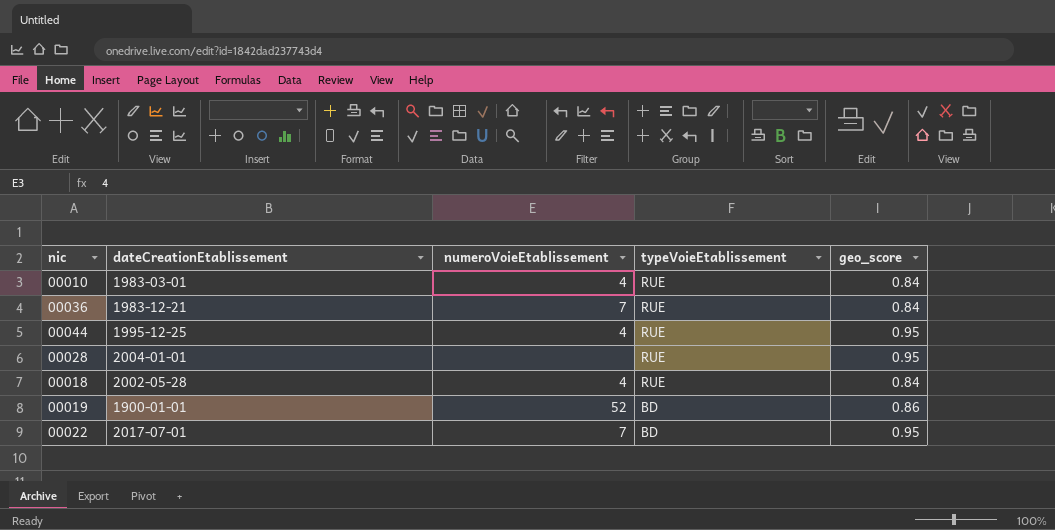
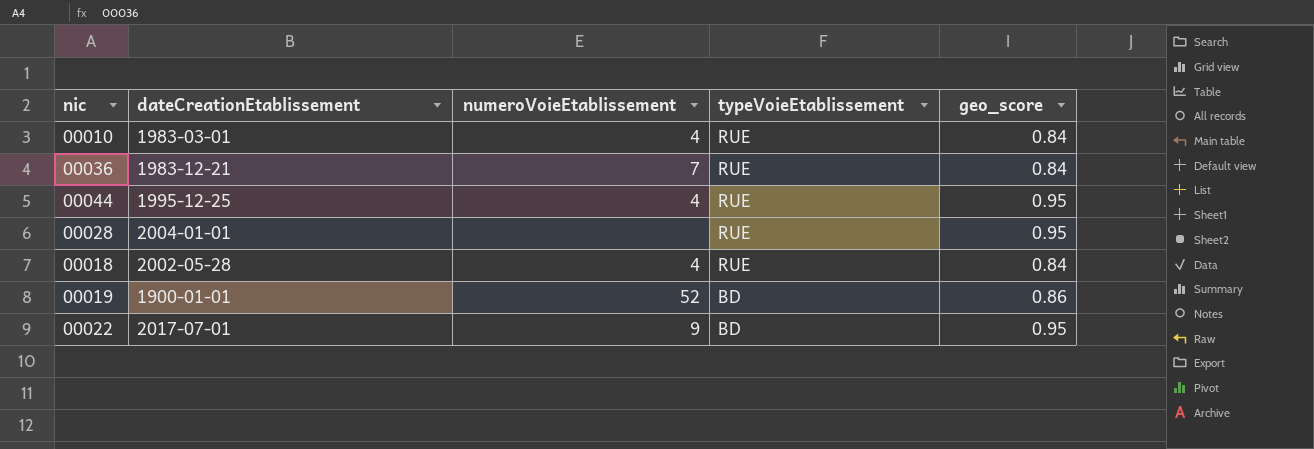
00022 | numeroVoieEtablissement: 7 -> 9

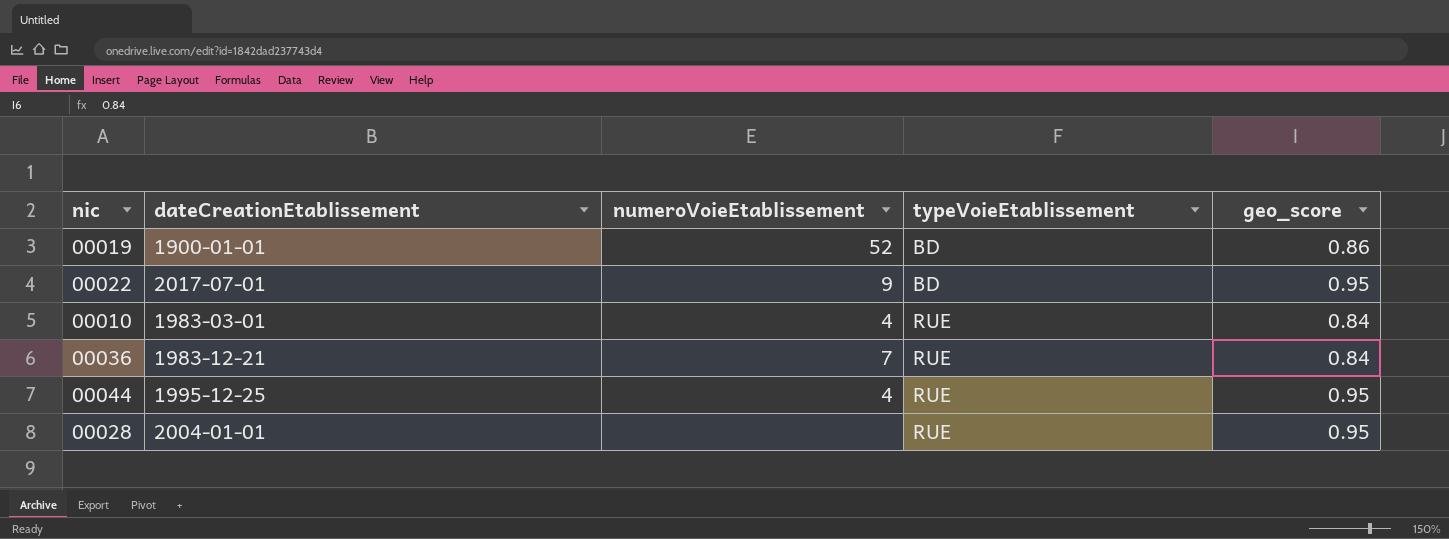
row order: typeVoieEtablissement descending -> typeVoieEtablissement ascending
row 00018: 2002-05-28 | 4 | RUE | 0.84 -> none

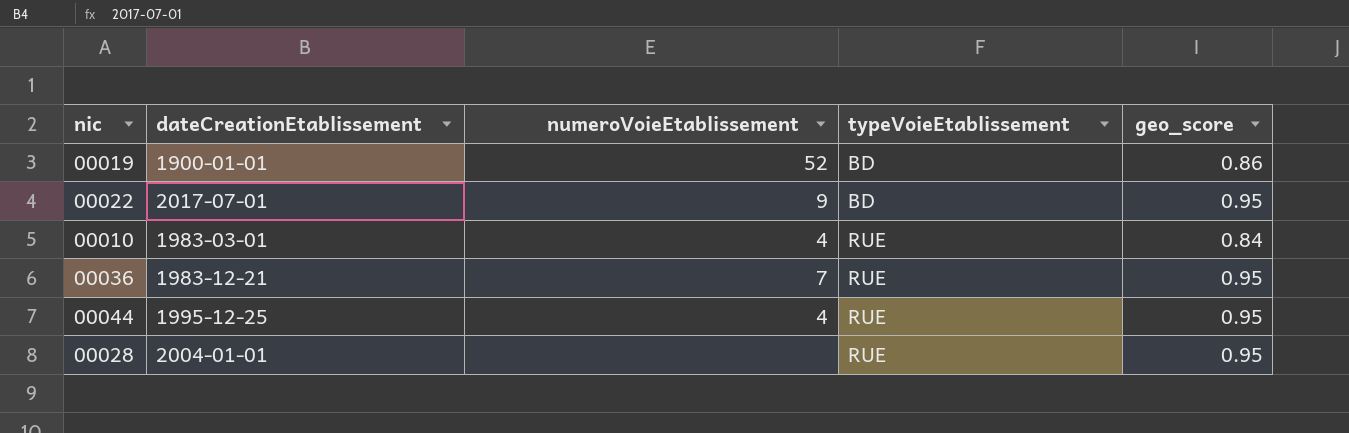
00036 | geo_score: 0.84 -> 0.95

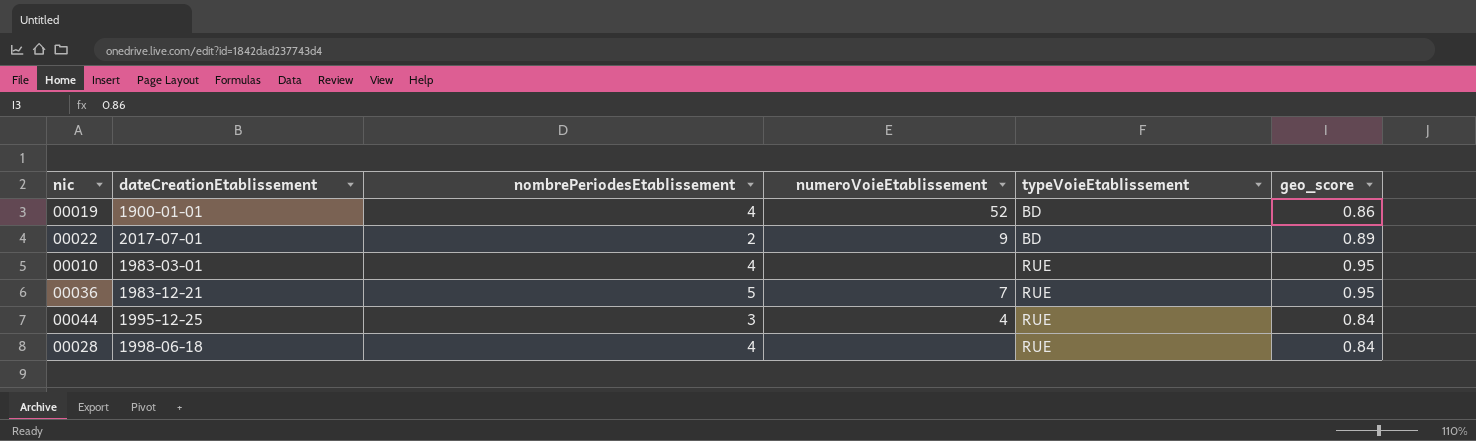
column nombrePeriodesEtablissement | position: none -> 3
00022 | geo_score: 0.95 -> 0.89
00010 | numeroVoieEtablissement: 4 -> none
00010 | geo_score: 0.84 -> 0.95
00044 | geo_score: 0.95 -> 0.84
00028 | dateCreationEtablissement: 2004-01-01 -> 1998-06-18
00028 | geo_score: 0.95 -> 0.84

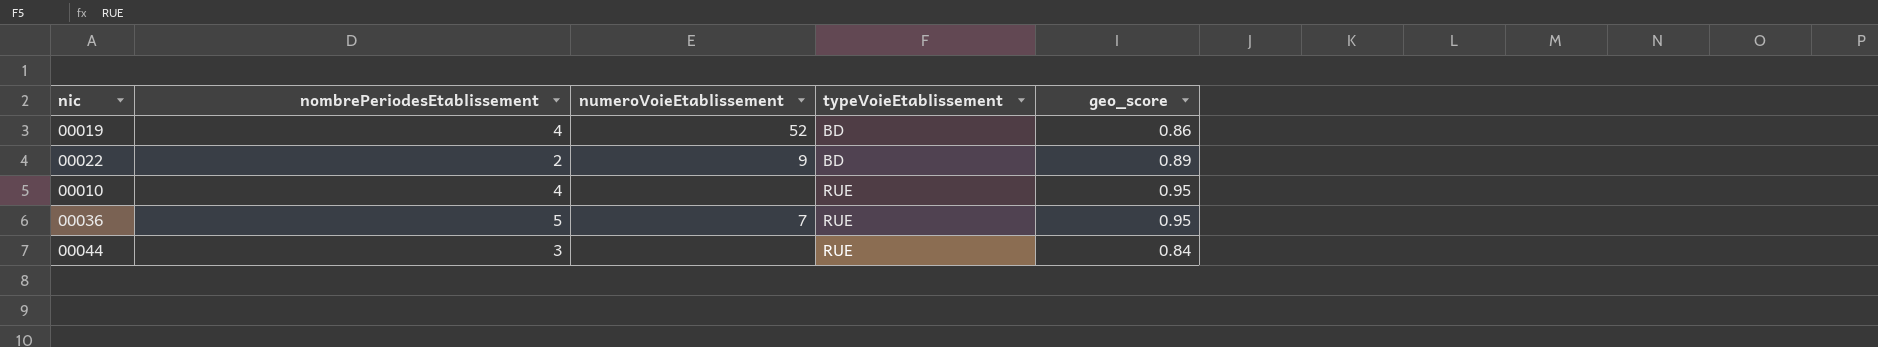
column dateCreationEtablissement | position: 2 -> none
row 00028: 1998-06-18 | 4 | none | RUE | 0.84 -> none
00044 | numeroVoieEtablissement: 4 -> none

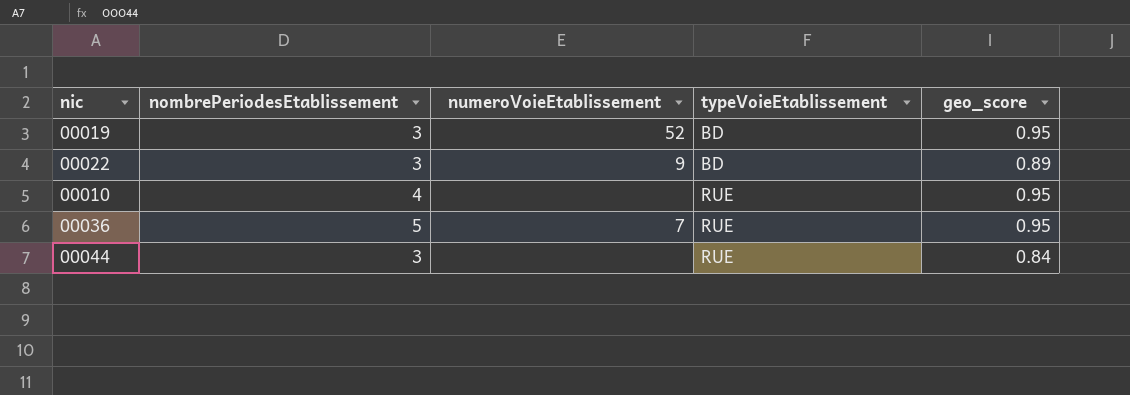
00019 | nombrePeriodesEtablissement: 4 -> 3
00019 | geo_score: 0.86 -> 0.95
00022 | nombrePeriodesEtablissement: 2 -> 3

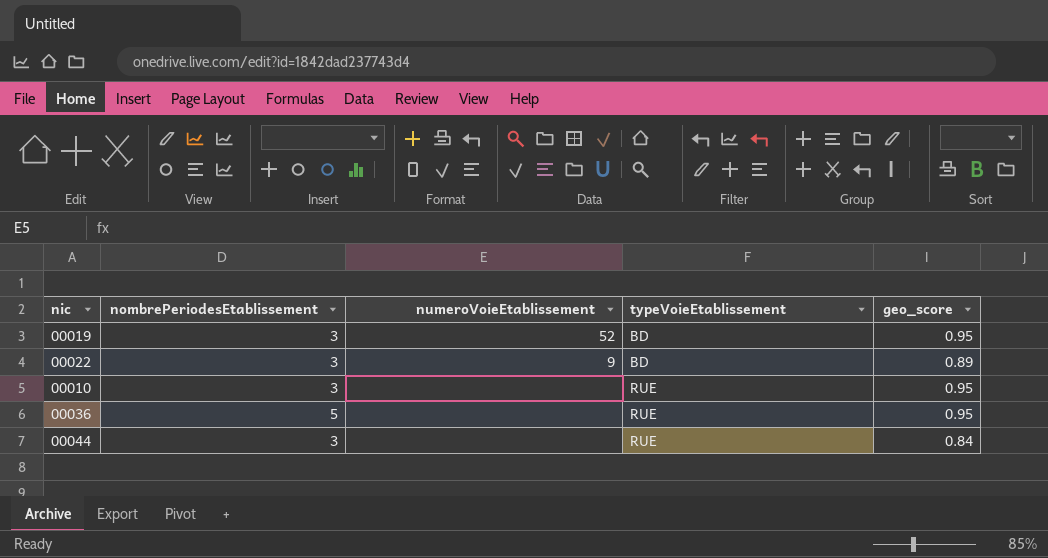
00010 | nombrePeriodesEtablissement: 4 -> 3
00036 | numeroVoieEtablissement: 7 -> none

